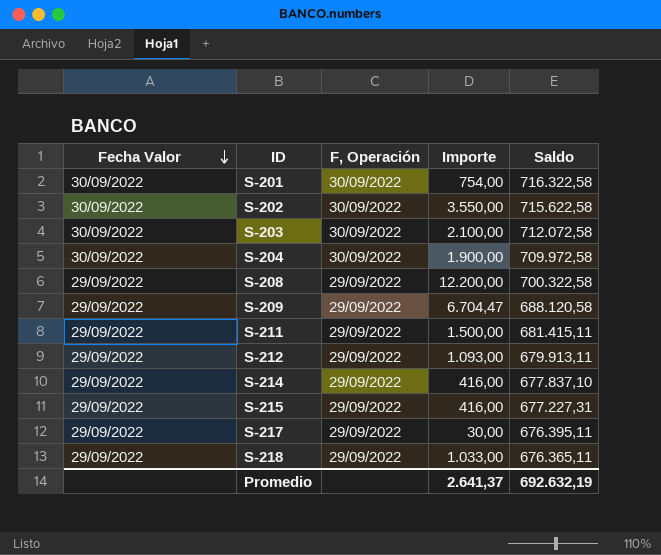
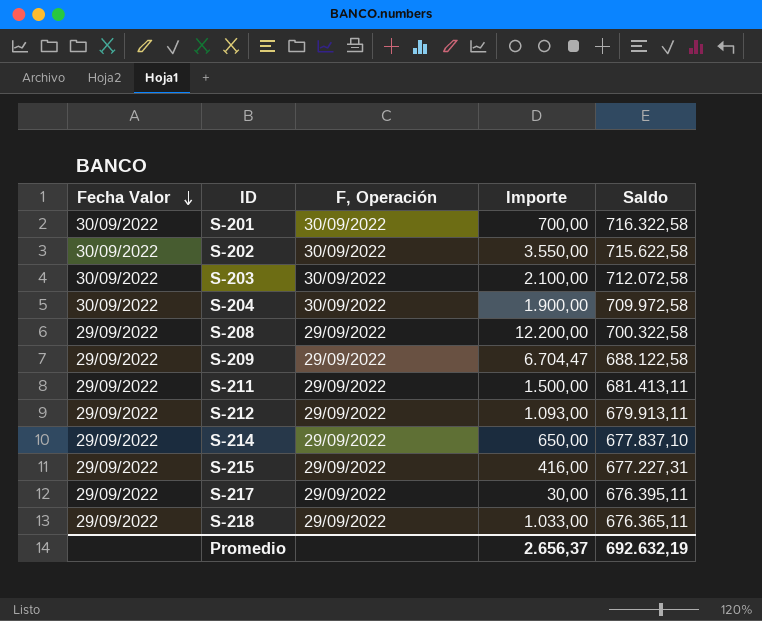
S-201 | Importe: 754,00 -> 700,00
S-209 | Saldo: 688.120,58 -> 688.122,58
S-211 | Saldo: 681.415,11 -> 681.413,11
S-214 | Importe: 416,00 -> 650,00
Promedio | Importe: 2.641,37 -> 2.656,37

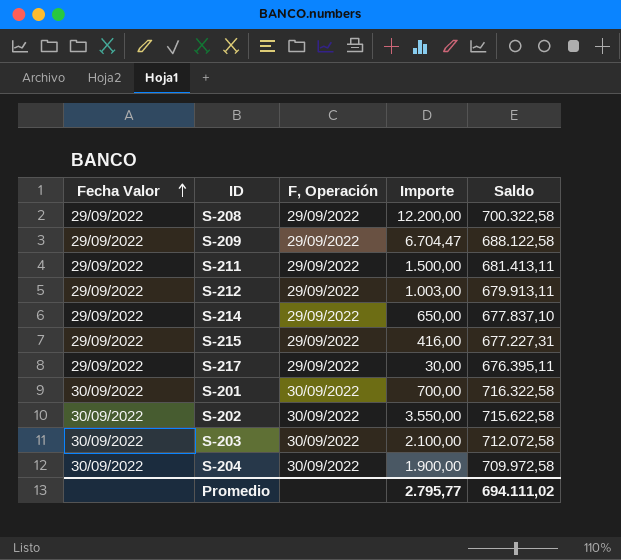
row order: Fecha Valor descending -> Fecha Valor ascending
row S-218: 29/09/2022 | 29/09/2022 | 1.033,00 | 676.365,11 -> none
S-212 | Importe: 1.093,00 -> 1.003,00
Promedio | Importe: 2.656,37 -> 2.795,77
Promedio | Saldo: 692.632,19 -> 694.111,02

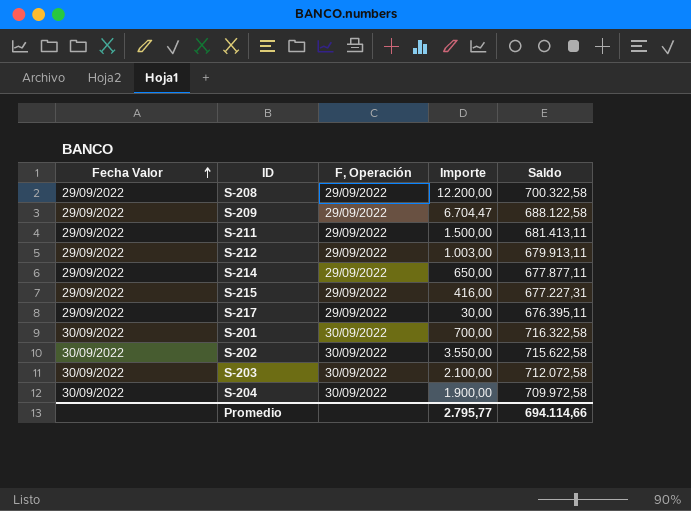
S-214 | Saldo: 677.837,10 -> 677.877,11
Promedio | Saldo: 694.111,02 -> 694.114,66

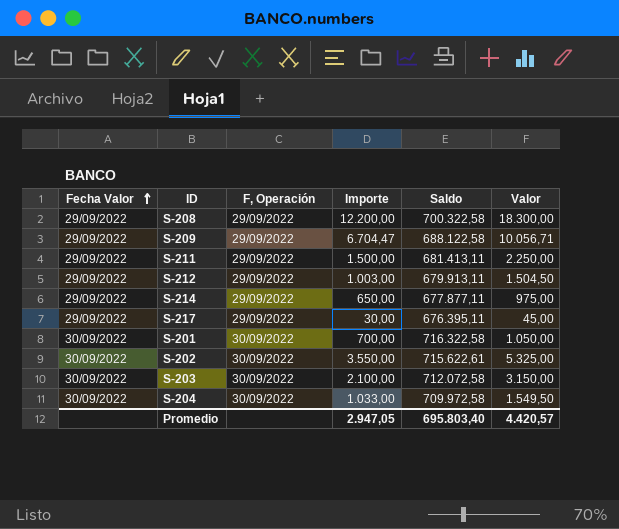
column Valor | formula: none -> [Importe] * 1,5
row S-215: 29/09/2022 | 29/09/2022 | 416,00 | 677.227,31 -> none
S-202 | Saldo: 715.622,58 -> 715.622,61
S-204 | Importe: 1.900,00 -> 1.033,00
Promedio | Importe: 2.795,77 -> 2.947,05
Promedio | Saldo: 694.114,66 -> 695.803,40

